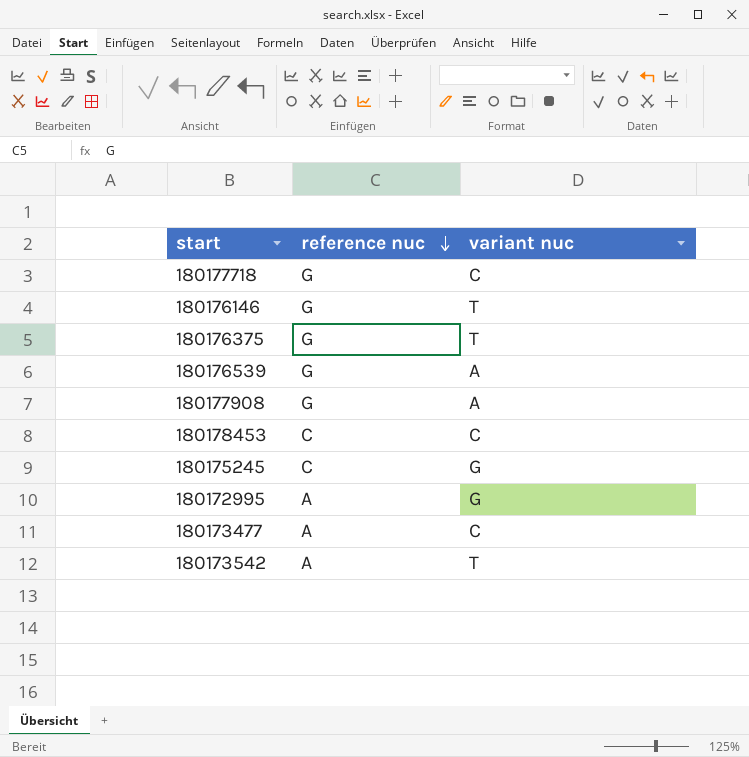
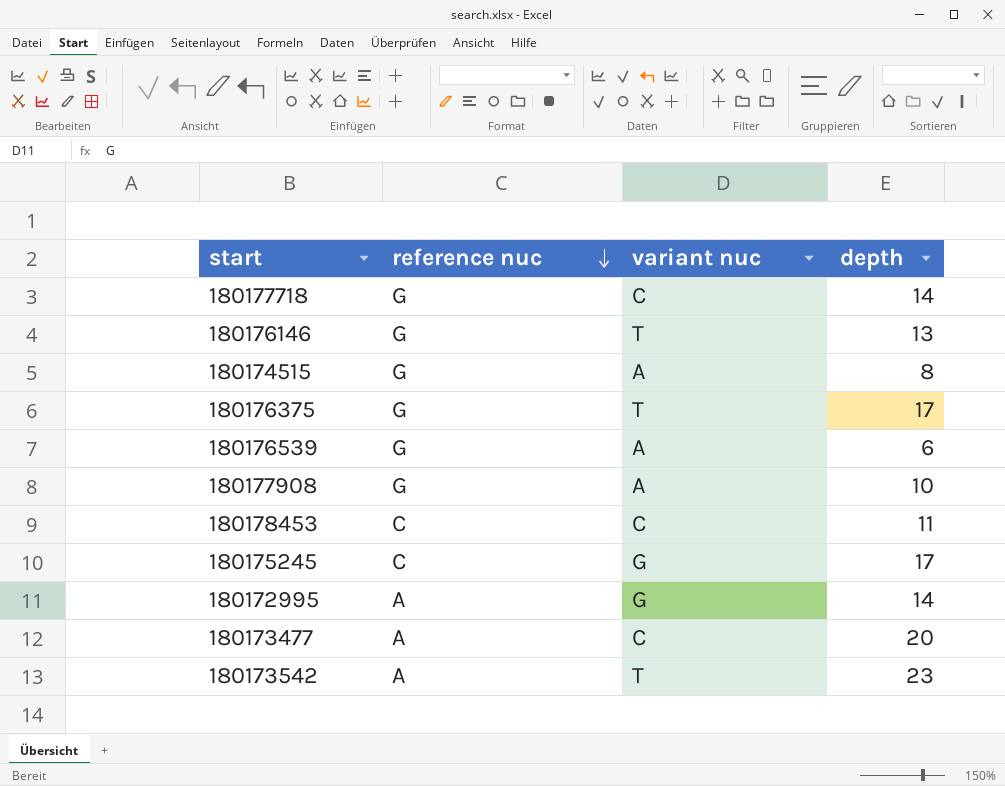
column depth | position: none -> 4
row 180174515: none -> G | A | 8

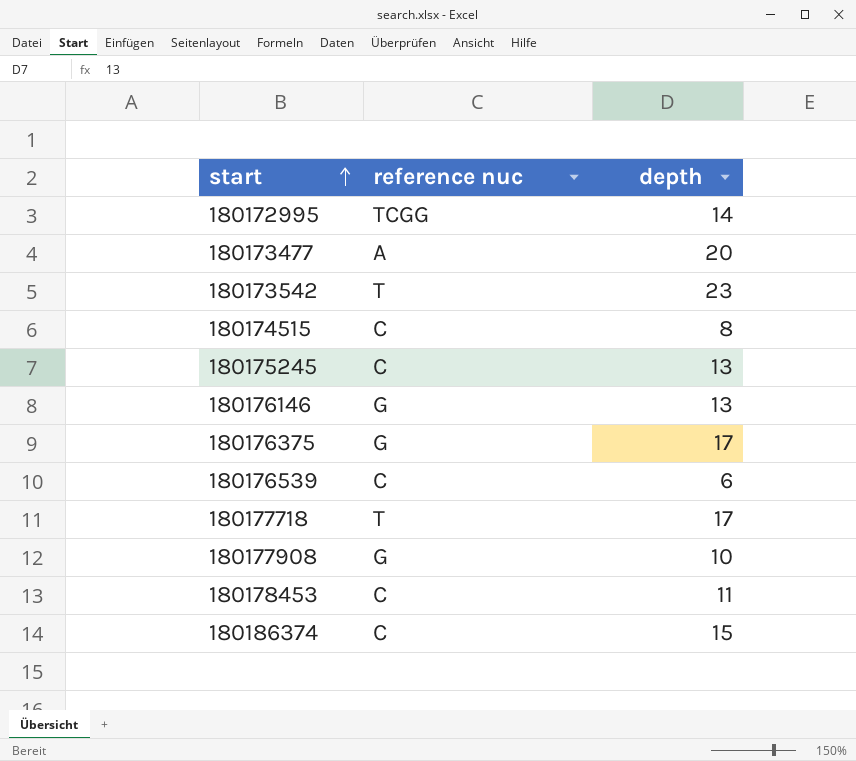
row order: reference nuc descending -> start ascending
column variant nuc | position: 3 -> none
180172995 | reference nuc: A -> TCGG
180173542 | reference nuc: A -> T
180174515 | reference nuc: G -> C
180175245 | depth: 17 -> 13
180176539 | reference nuc: G -> C
180177718 | reference nuc: G -> T
180177718 | depth: 14 -> 17
row 180186374: none -> C | 15

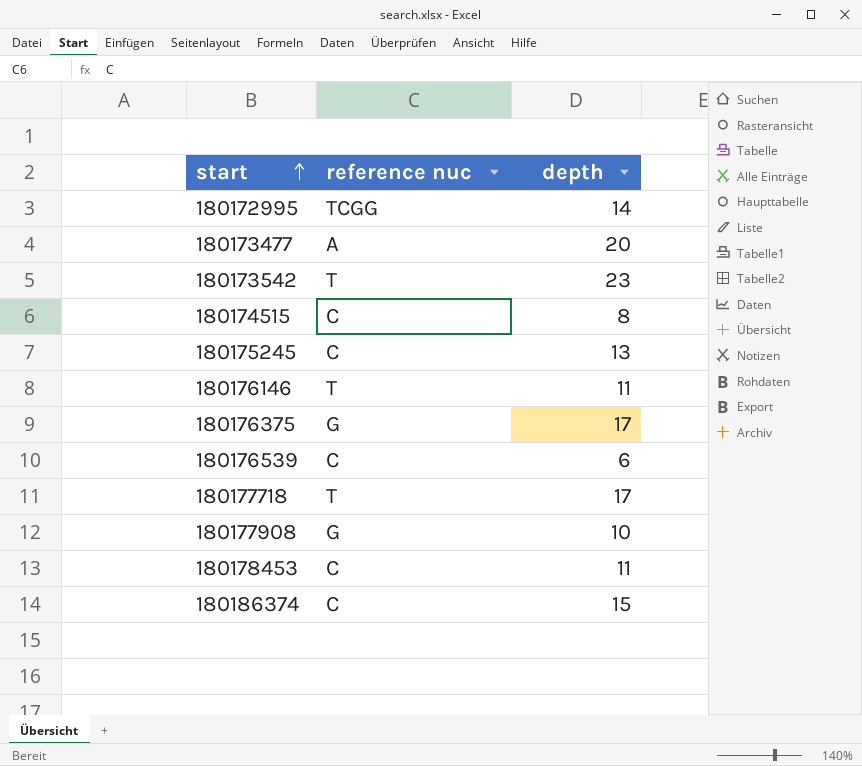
180176146 | reference nuc: G -> T
180176146 | depth: 13 -> 11

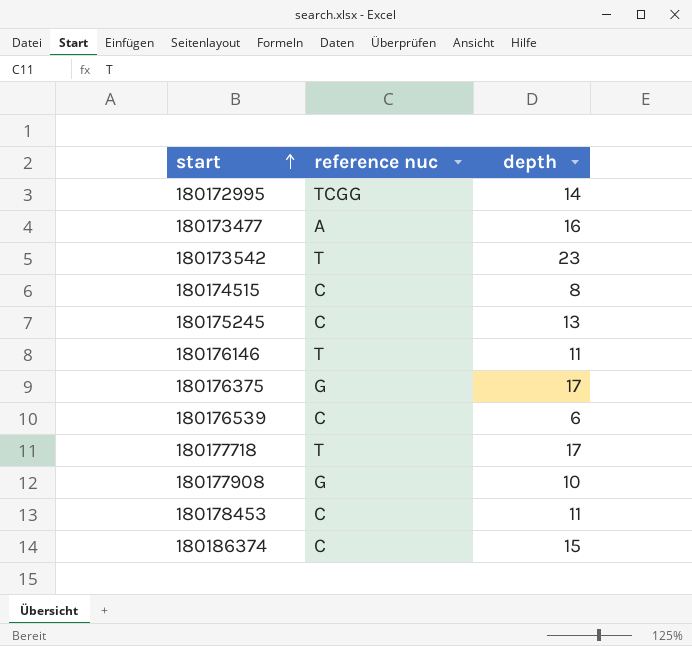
180173477 | depth: 20 -> 16

